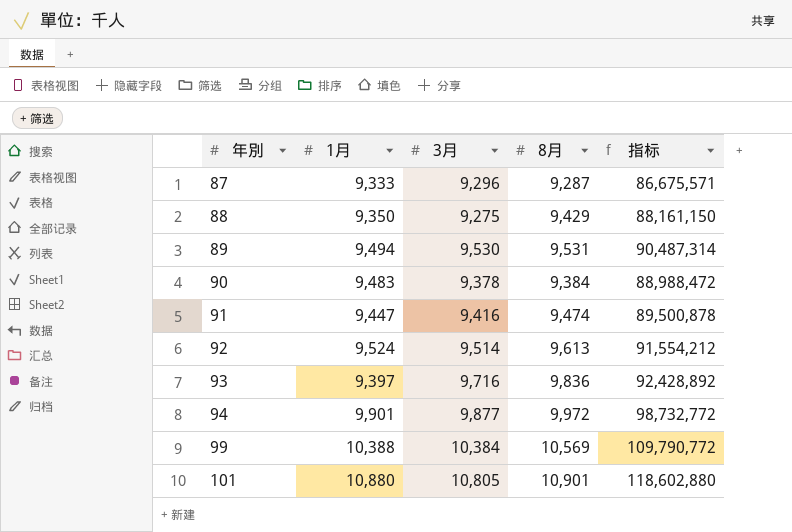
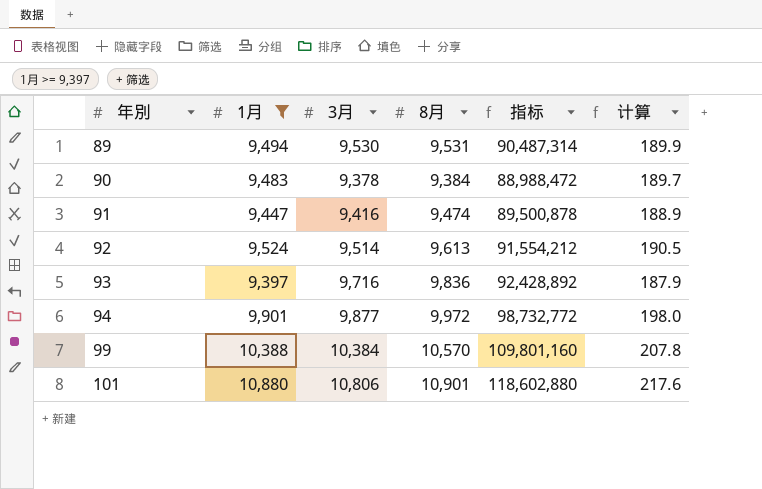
filter: none -> 1月 >= 9,397
column 计算 | formula: none -> [1月] * 0.02
99 | 8月: 10,569 -> 10,570
99 | 指标: 109,790,772 -> 109,801,160
101 | 3月: 10,805 -> 10,806

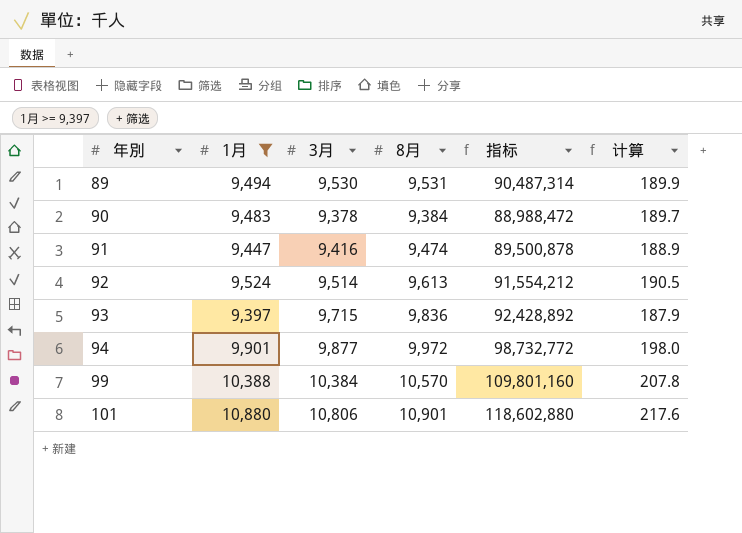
93 | 3月: 9,716 -> 9,715

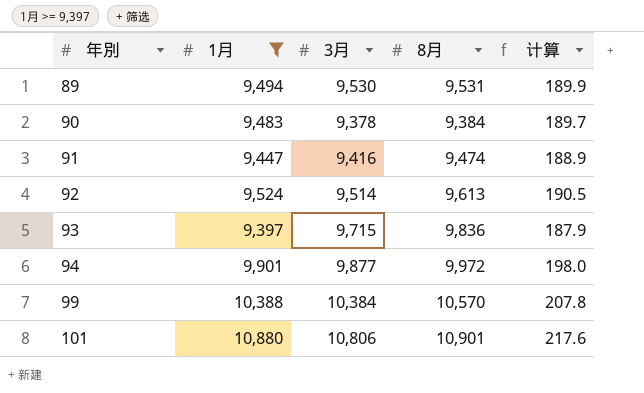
column 指标 | formula: [1月] * [8月] -> none

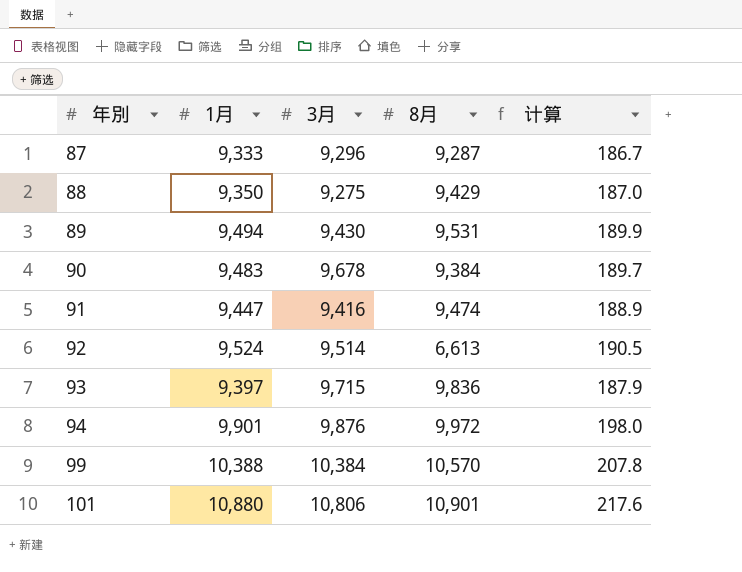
filter: 1月 >= 9,397 -> none
89 | 3月: 9,530 -> 9,430
90 | 3月: 9,378 -> 9,678
92 | 8月: 9,613 -> 6,613
94 | 3月: 9,877 -> 9,876

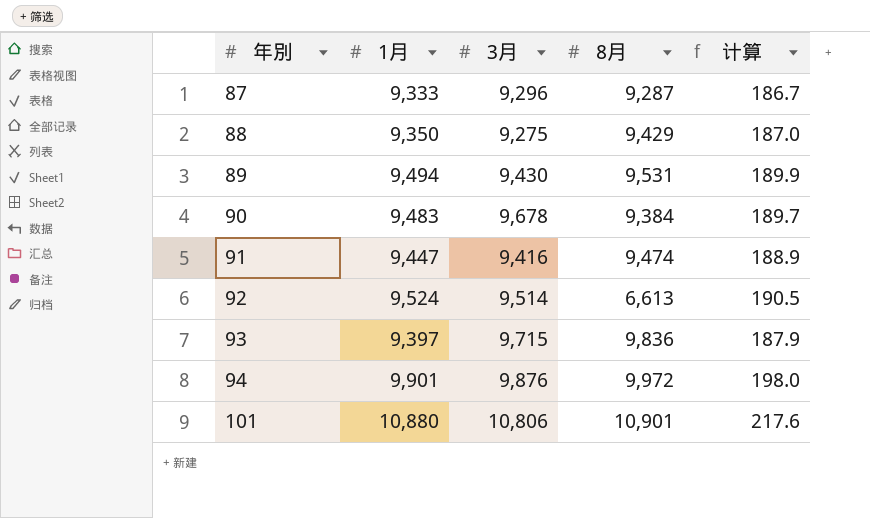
row 99: 10,388 | 10,384 | 10,570 | 207.8 -> none

